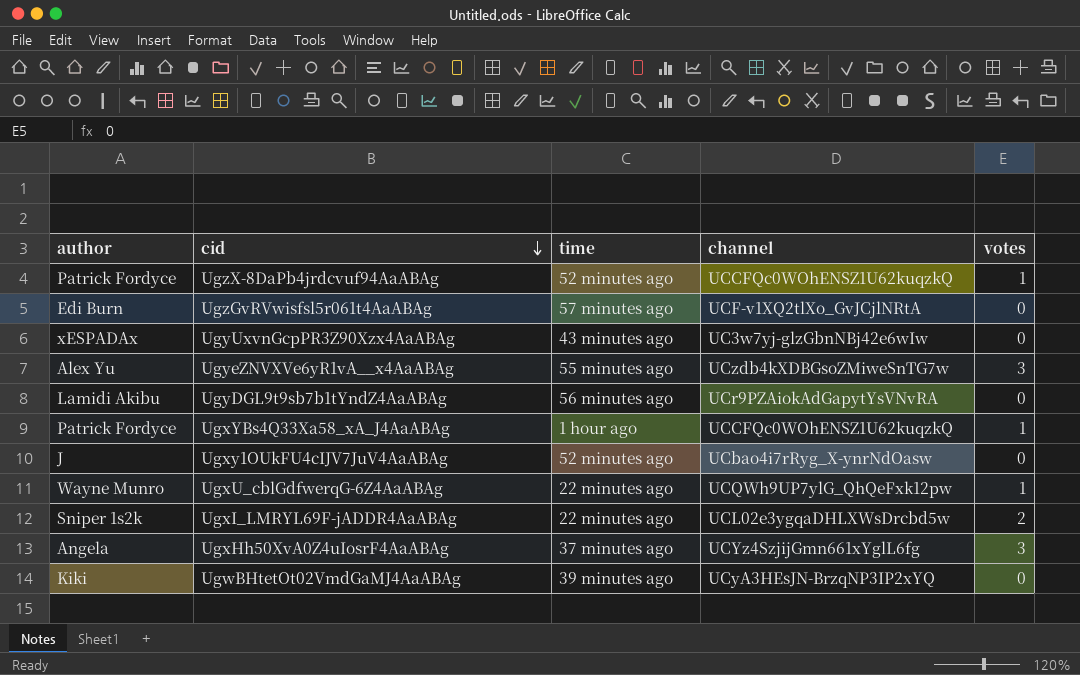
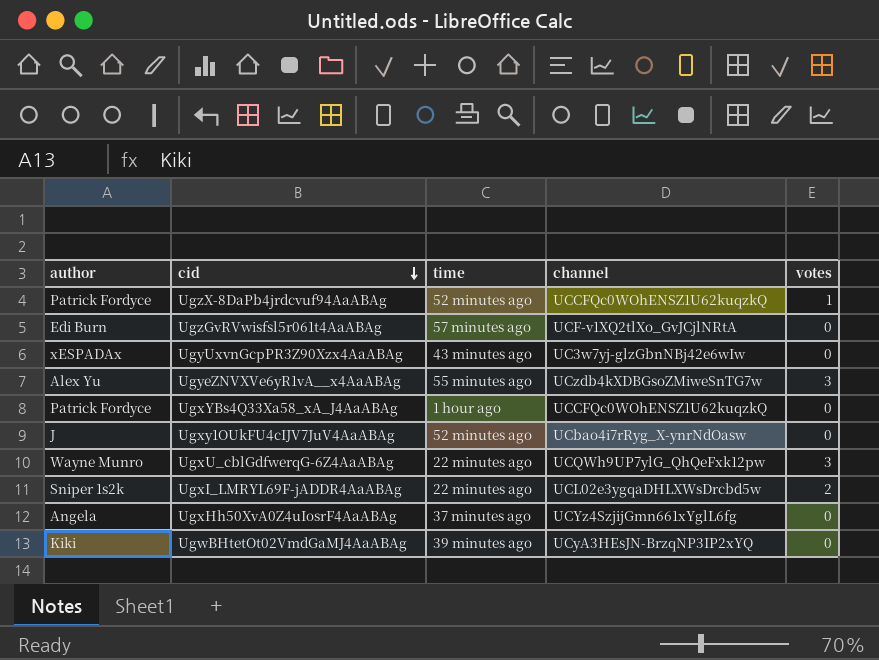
row UgyDGL9t9sb7b1tYndZ4AaABAg: Lamidi Akibu | 56 minutes ago | UCr9PZAiokAdGapytYsVNvRA | 0 -> none
UgxYBs4Q33Xa58_xA_J4AaABAg | votes: 1 -> 0
UgxU_cblGdfwerqG-6Z4AaABAg | votes: 1 -> 3
UgxHh50XvA0Z4uIosrF4AaABAg | votes: 3 -> 0

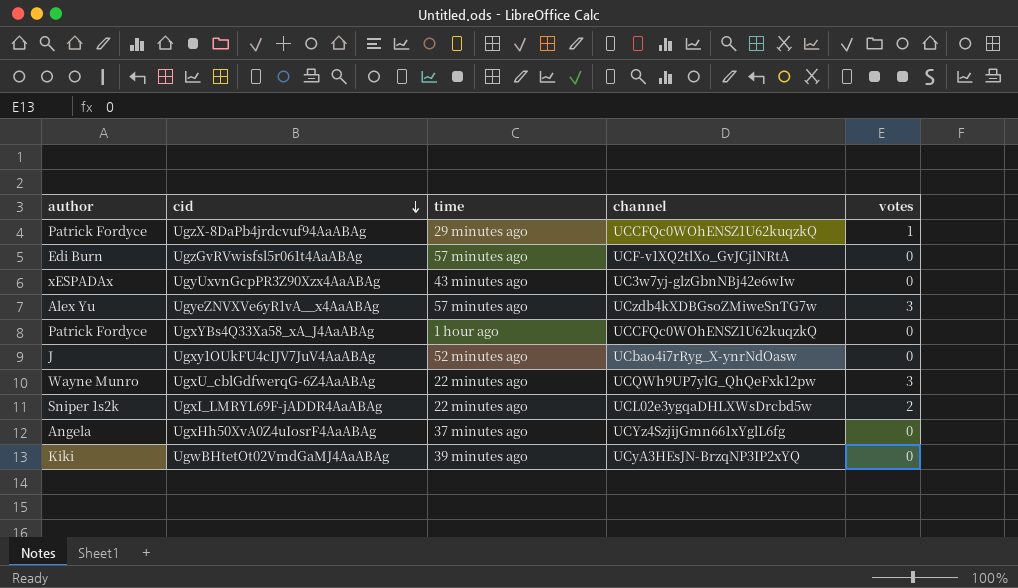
UgzX-8DaPb4jrdcvuf94AaABAg | time: 52 minutes ago -> 29 minutes ago
UgyeZNVXVe6yR1vA__x4AaABAg | time: 55 minutes ago -> 57 minutes ago

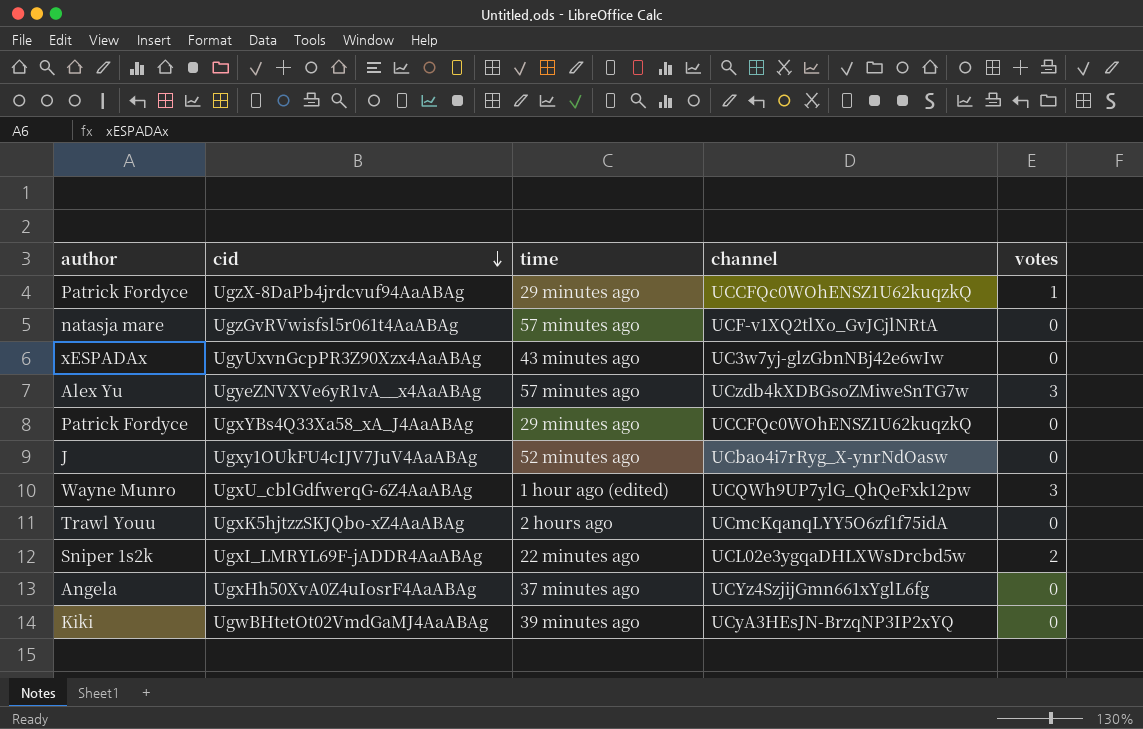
UgzGvRVwisfsl5r061t4AaABAg | author: Edi Burn -> natasja mare
UgxYBs4Q33Xa58_xA_J4AaABAg | time: 1 hour ago -> 29 minutes ago
UgxU_cblGdfwerqG-6Z4AaABAg | time: 22 minutes ago -> 1 hour ago (edited)
row UgxK5hjtzzSKJQbo-xZ4AaABAg: none -> Trawl Youu | 2 hours ago | UCmcKqanqLYY5O6zf1f75idA | 0

